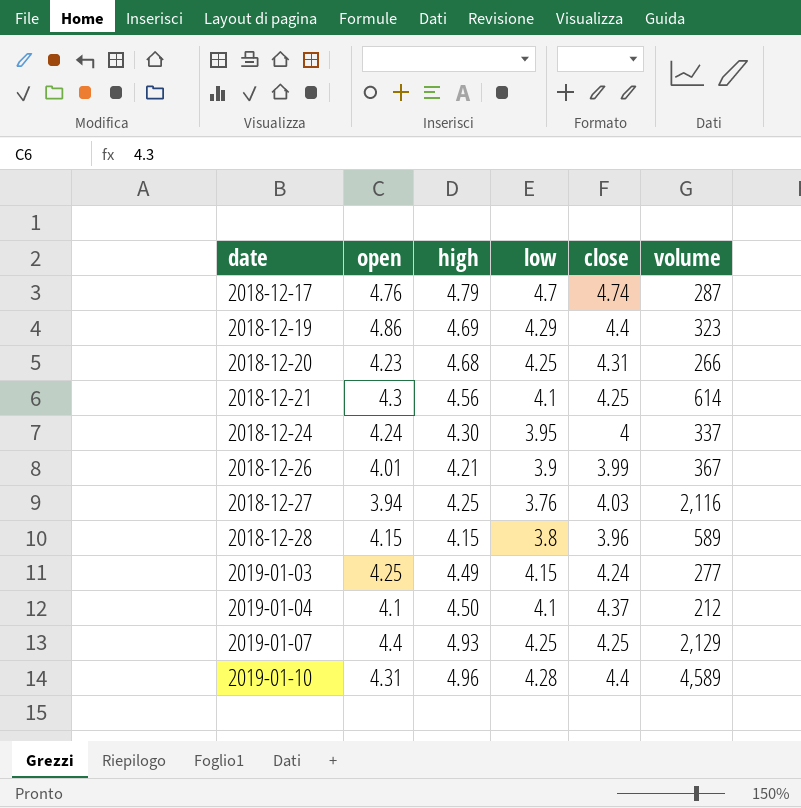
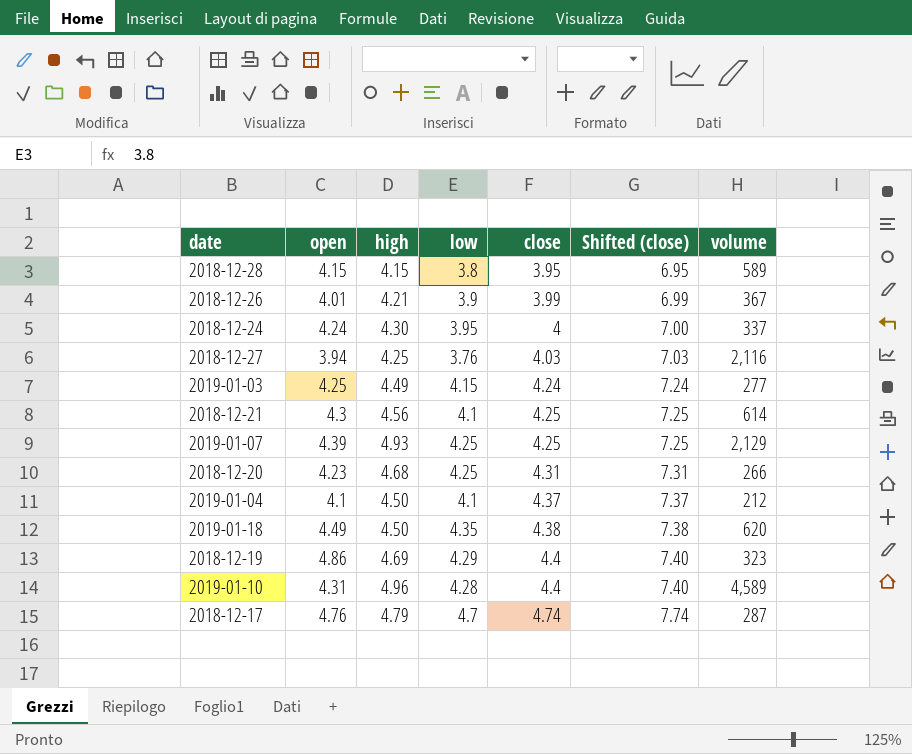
row order: date ascending -> close ascending
column Shifted (close) | formula: none -> [close] + 3
2018-12-28 | close: 3.96 -> 3.95
2019-01-07 | open: 4.4 -> 4.39
row 2019-01-18: none -> 4.49 | 4.50 | 4.35 | 4.38 | 7.38 | 620

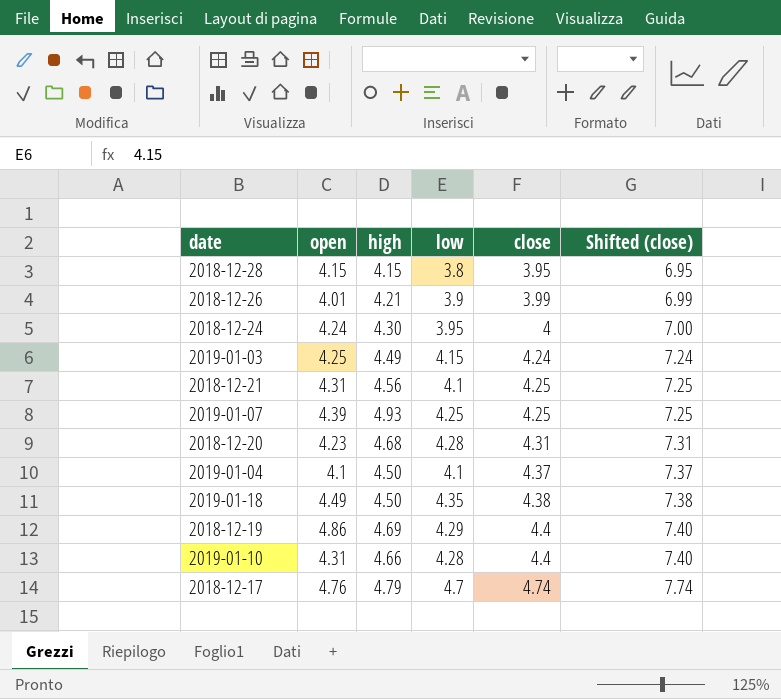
column volume | position: 7 -> none
row 2018-12-27: 3.94 | 4.25 | 3.76 | 4.03 | 7.03 | 2,116 -> none
2018-12-21 | open: 4.3 -> 4.31
2018-12-20 | low: 4.25 -> 4.28
2019-01-10 | high: 4.96 -> 4.66

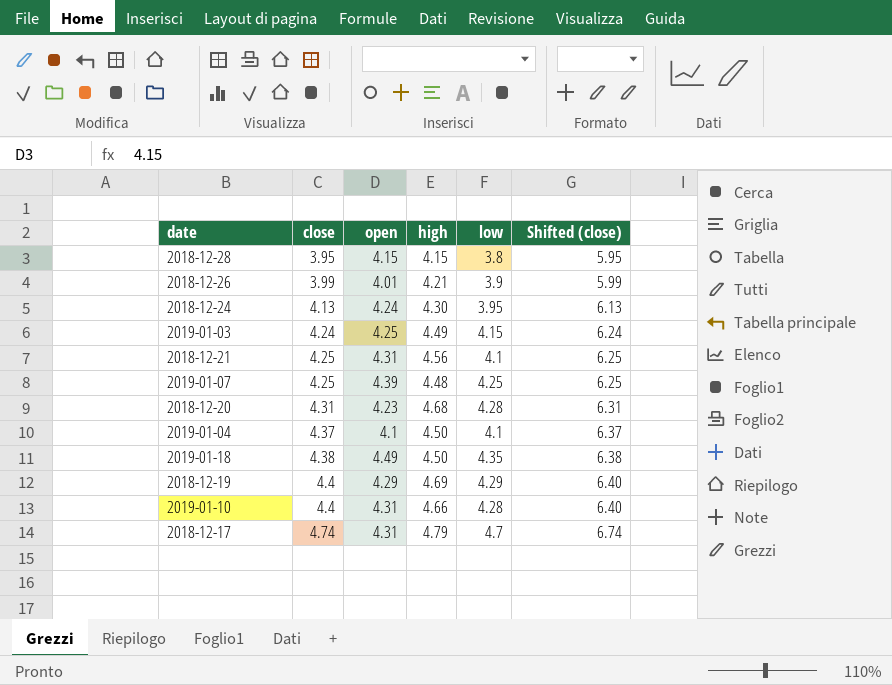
column close | position: 5 -> 2
column Shifted (close) | formula: [close] + 3 -> [close] + 2
2018-12-24 | close: 4 -> 4.13
2019-01-07 | high: 4.93 -> 4.48
2018-12-19 | open: 4.86 -> 4.29
2018-12-17 | open: 4.76 -> 4.31

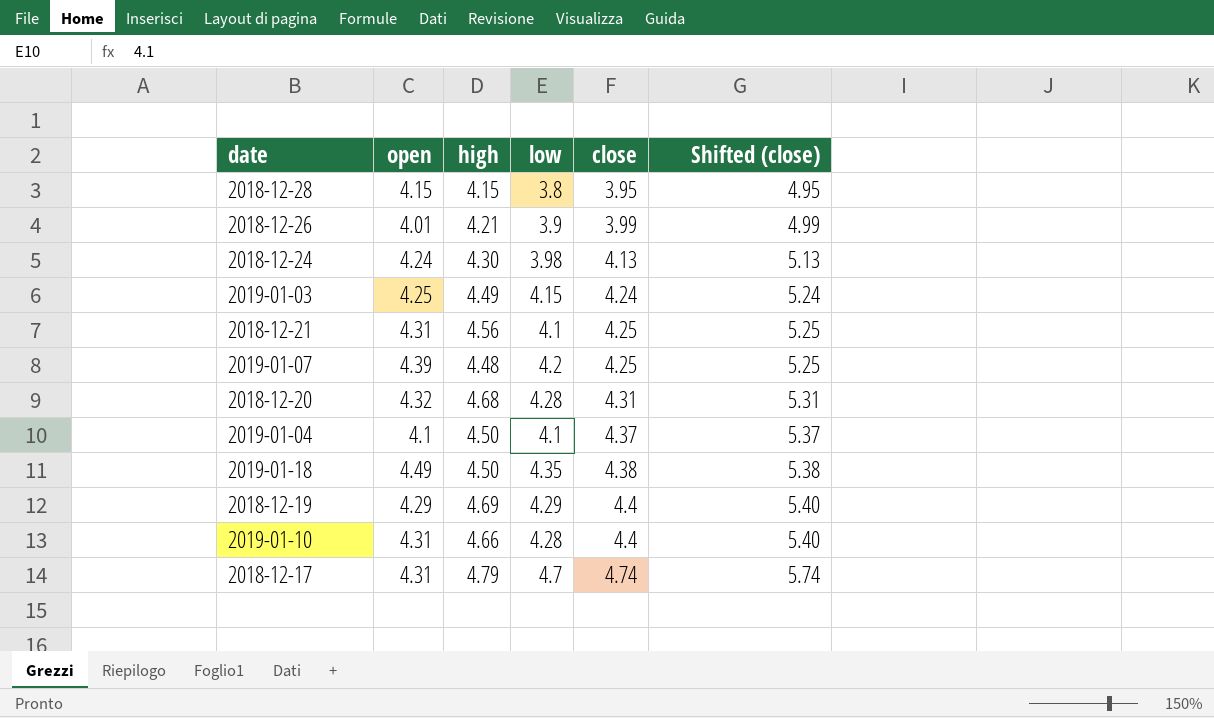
column close | position: 2 -> 5
column Shifted (close) | formula: [close] + 2 -> [close] + 1
2018-12-24 | low: 3.95 -> 3.98
2019-01-07 | low: 4.25 -> 4.2
2018-12-20 | open: 4.23 -> 4.32

